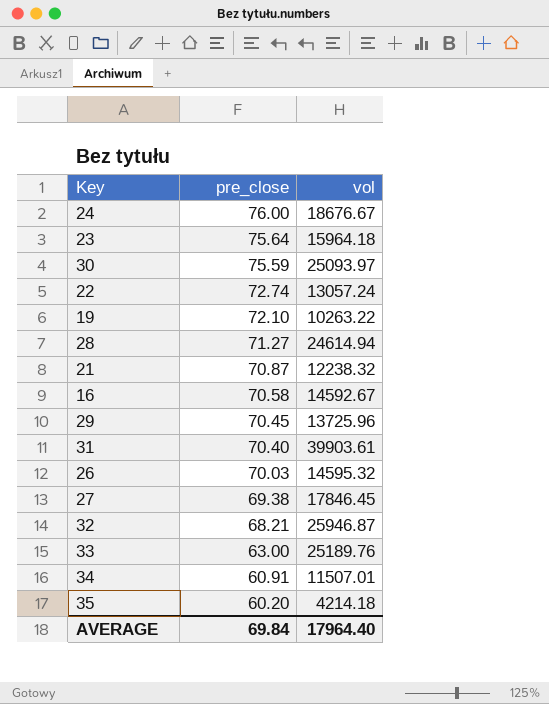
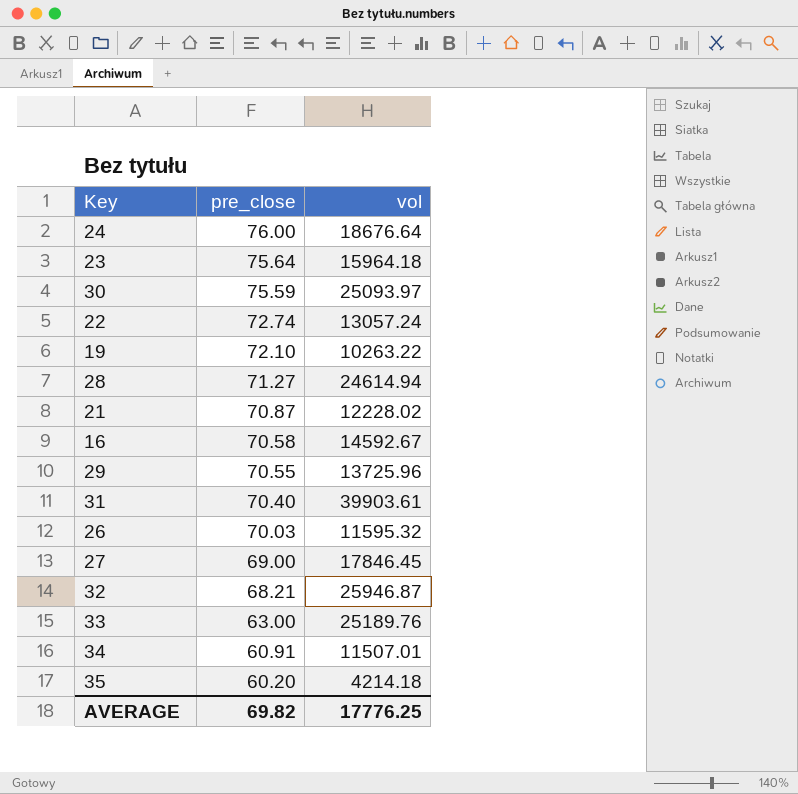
24 | vol: 18676.67 -> 18676.64
21 | vol: 12238.32 -> 12228.02
29 | pre_close: 70.45 -> 70.55
26 | vol: 14595.32 -> 11595.32
27 | pre_close: 69.38 -> 69.00
AVERAGE | pre_close: 69.84 -> 69.82
AVERAGE | vol: 17964.40 -> 17776.25

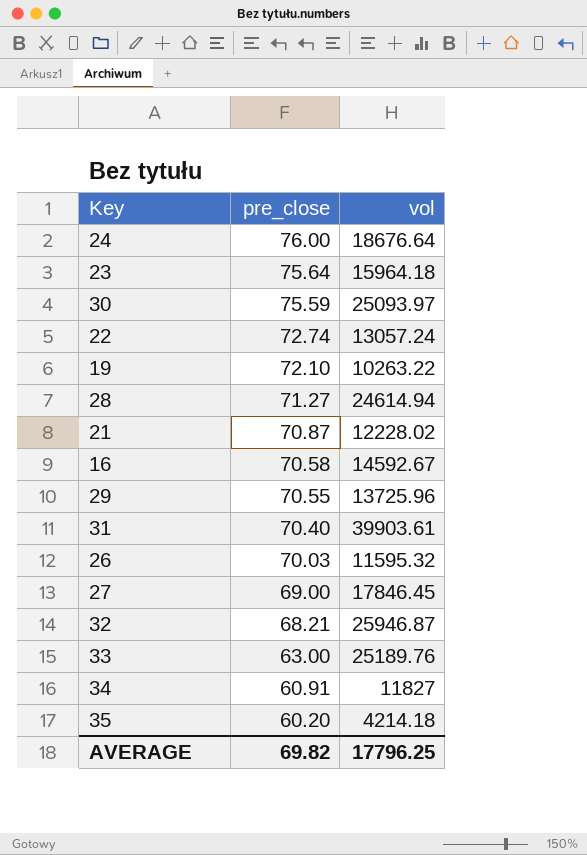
34 | vol: 11507.01 -> 11827
AVERAGE | vol: 17776.25 -> 17796.25

